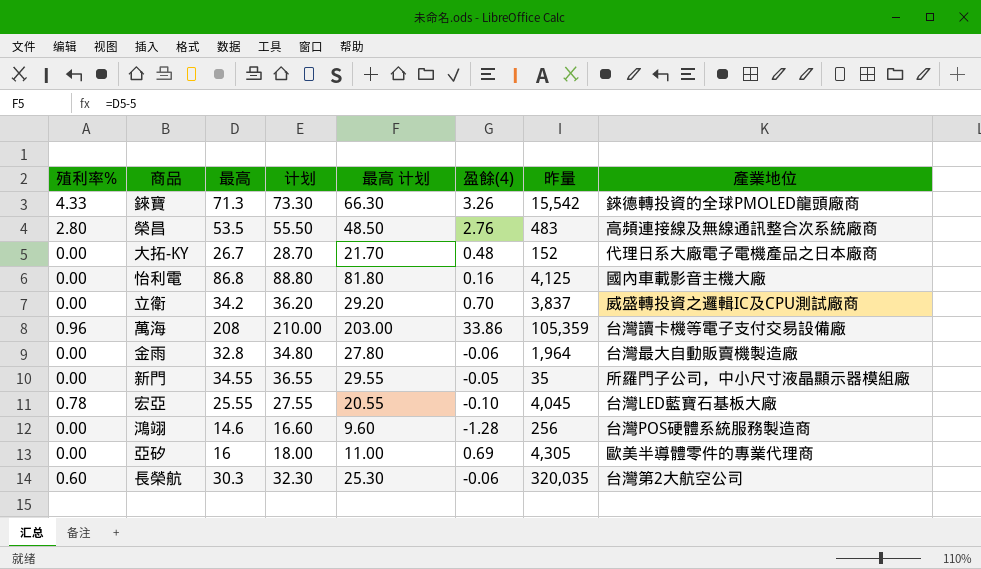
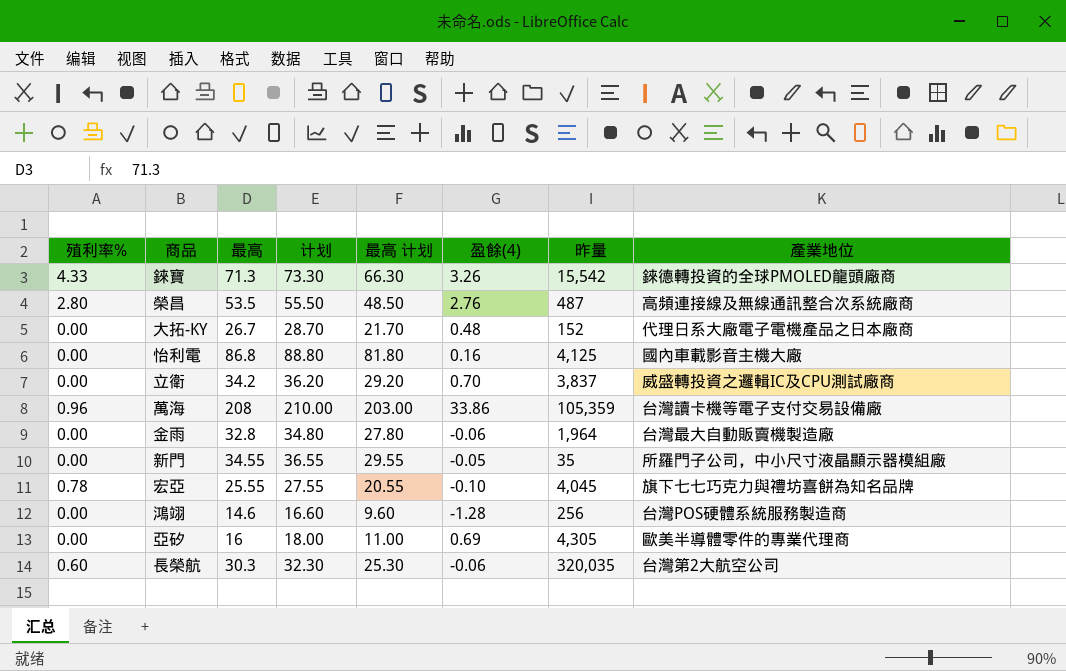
榮昌 | 昨量: 483 -> 487
宏亞 | 產業地位: 台灣LED藍寶石基板大廠 -> 旗下七七巧克力與禮坊喜餅為知名品牌

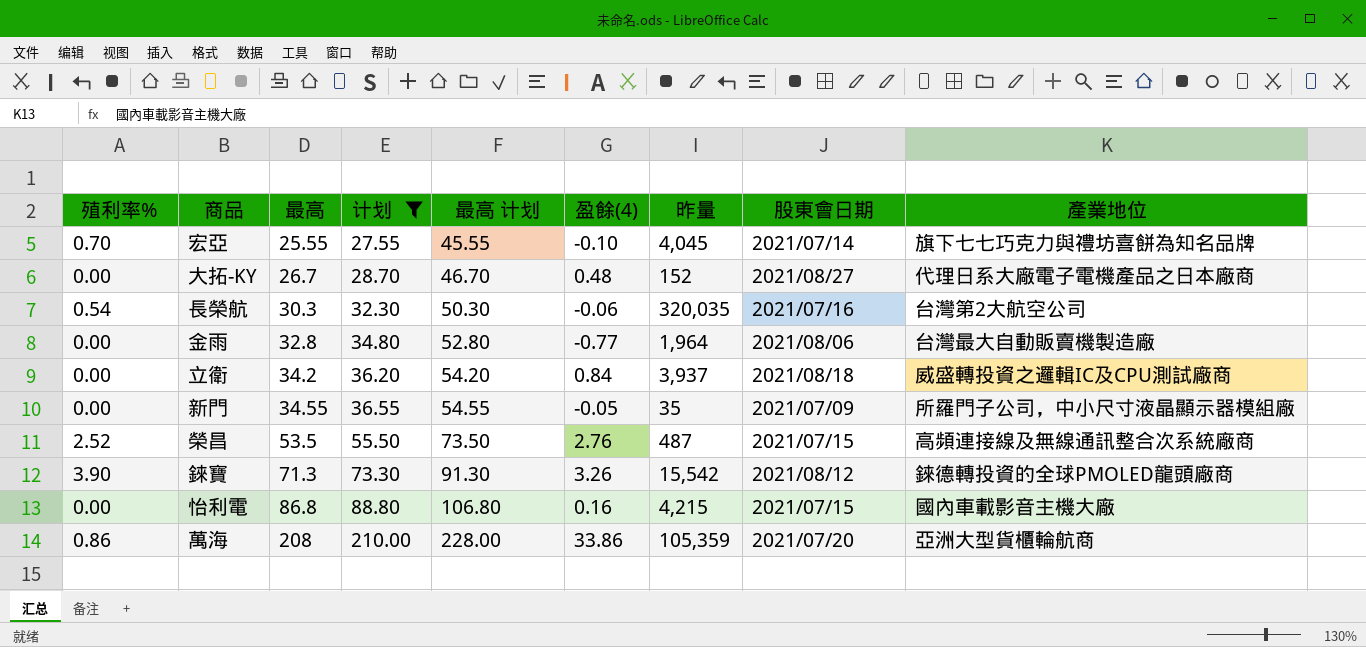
filter: none -> 计划 >= 27.55
row order: none -> 最高 ascending
column 最高 计划 | formula: [最高] - 5 -> [最高] + 20
column 股東會日期 | position: none -> 8
宏亞 | 殖利率%: 0.78 -> 0.70
長榮航 | 殖利率%: 0.60 -> 0.54
金雨 | 盈餘(4): -0.06 -> -0.77
立衛 | 盈餘(4): 0.70 -> 0.84
立衛 | 昨量: 3,837 -> 3,937
榮昌 | 殖利率%: 2.80 -> 2.52
錸寶 | 殖利率%: 4.33 -> 3.90
怡利電 | 昨量: 4,125 -> 4,215
萬海 | 殖利率%: 0.96 -> 0.86
萬海 | 產業地位: 台灣讀卡機等電子支付交易設備廠 -> 亞洲大型貨櫃輪航商

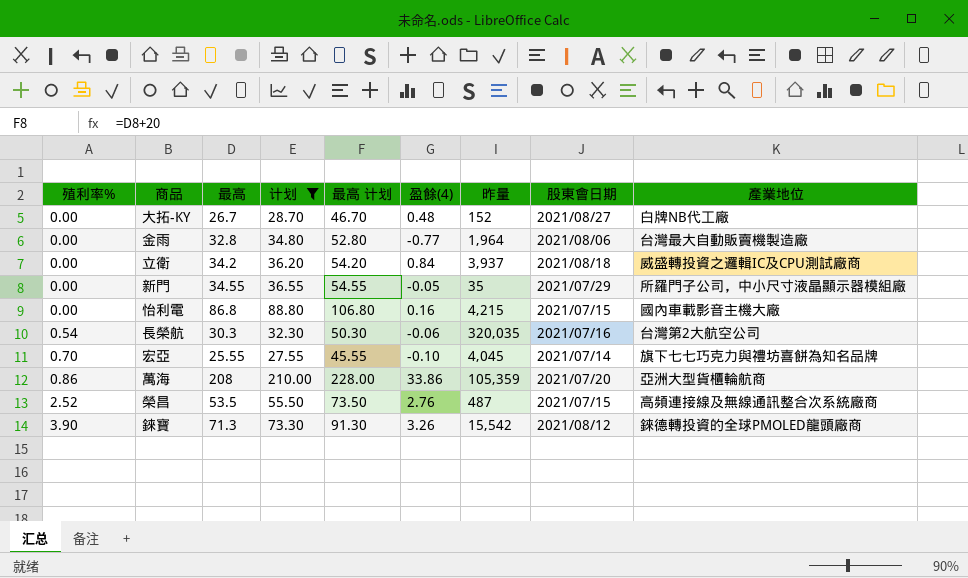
row order: 最高 ascending -> 殖利率% ascending
大拓-KY | 產業地位: 代理日系大廠電子電機產品之日本廠商 -> 白牌NB代工廠
新門 | 股東會日期: 2021/07/09 -> 2021/07/29

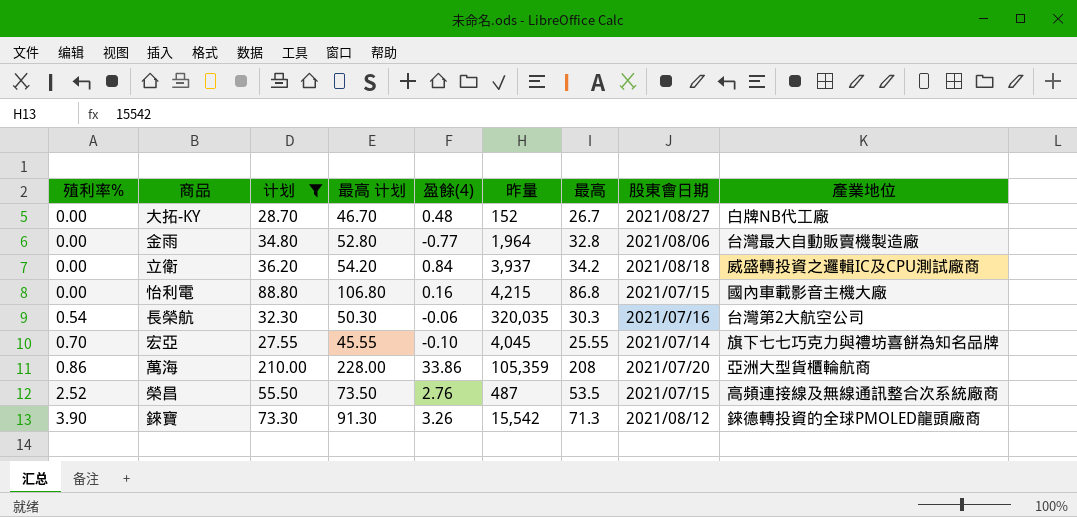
column 最高 | position: 3 -> 7
row 新門: 0.00 | 34.55 | 36.55 | 54.55 | -0.05 | 35 | 2021/07/29 | 所羅門子公司，中小尺寸液晶顯示器模組廠 -> none

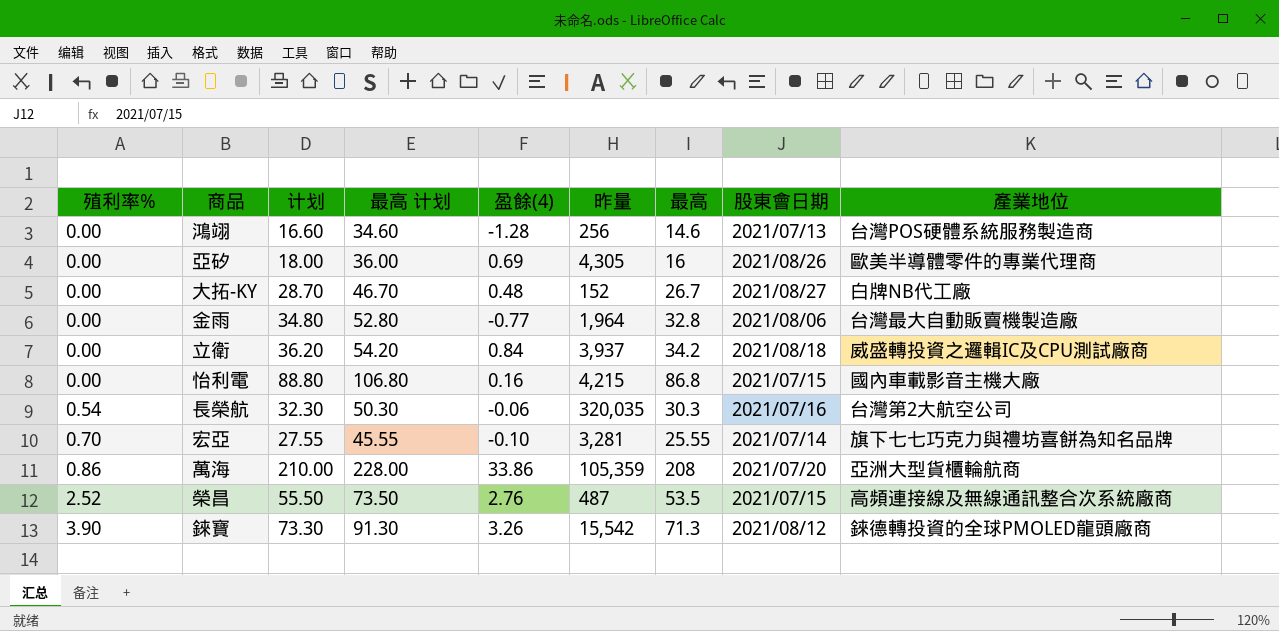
filter: 计划 >= 27.55 -> none
宏亞 | 昨量: 4,045 -> 3,281

